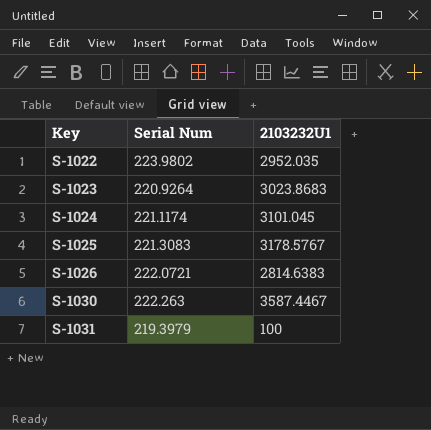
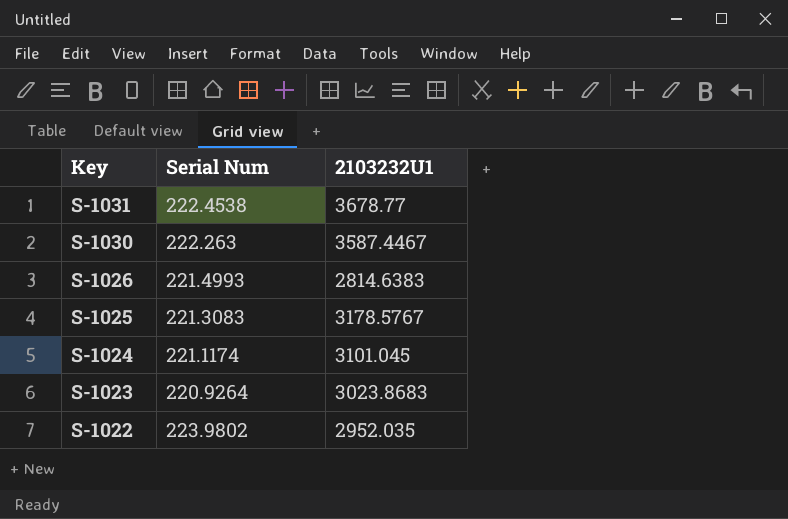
row order: Key ascending -> Key descending
S-1031 | Serial Num: 219.3979 -> 222.4538
S-1031 | 2103232U1: 100 -> 3678.77
S-1026 | Serial Num: 222.0721 -> 221.4993

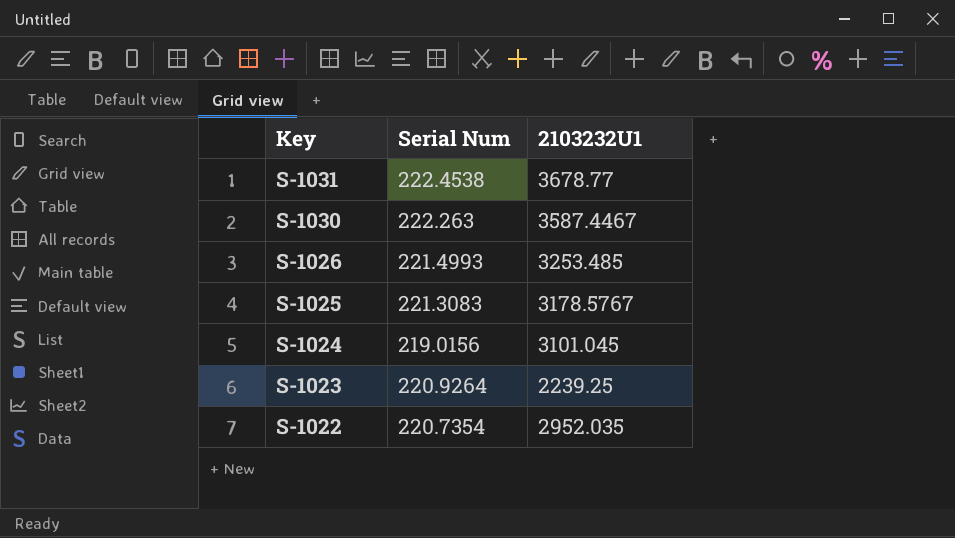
S-1026 | 2103232U1: 2814.6383 -> 3253.485
S-1024 | Serial Num: 221.1174 -> 219.0156
S-1023 | 2103232U1: 3023.8683 -> 2239.25
S-1022 | Serial Num: 223.9802 -> 220.7354

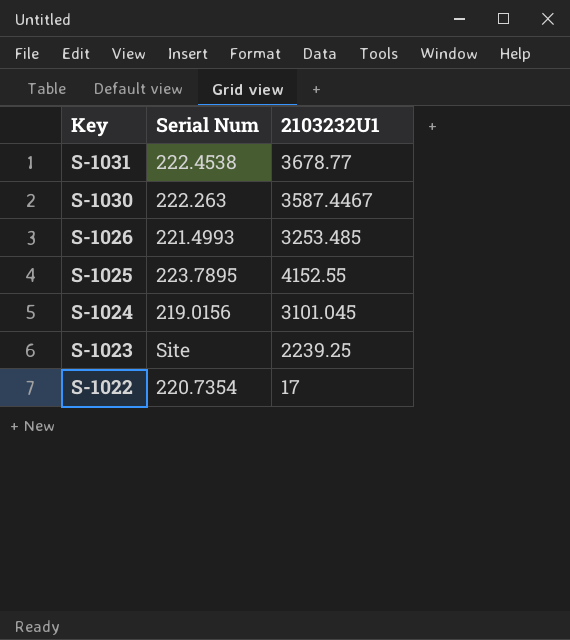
S-1025 | Serial Num: 221.3083 -> 223.7895
S-1025 | 2103232U1: 3178.5767 -> 4152.55
S-1023 | Serial Num: 220.9264 -> Site
S-1022 | 2103232U1: 2952.035 -> 17

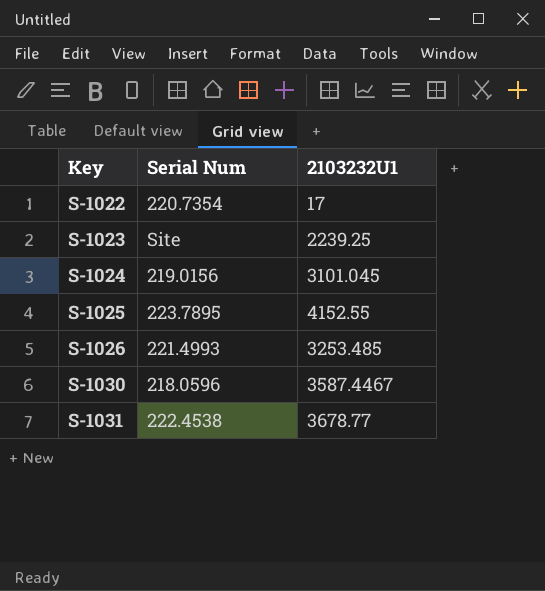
row order: Key descending -> Key ascending
S-1030 | Serial Num: 222.263 -> 218.0596

